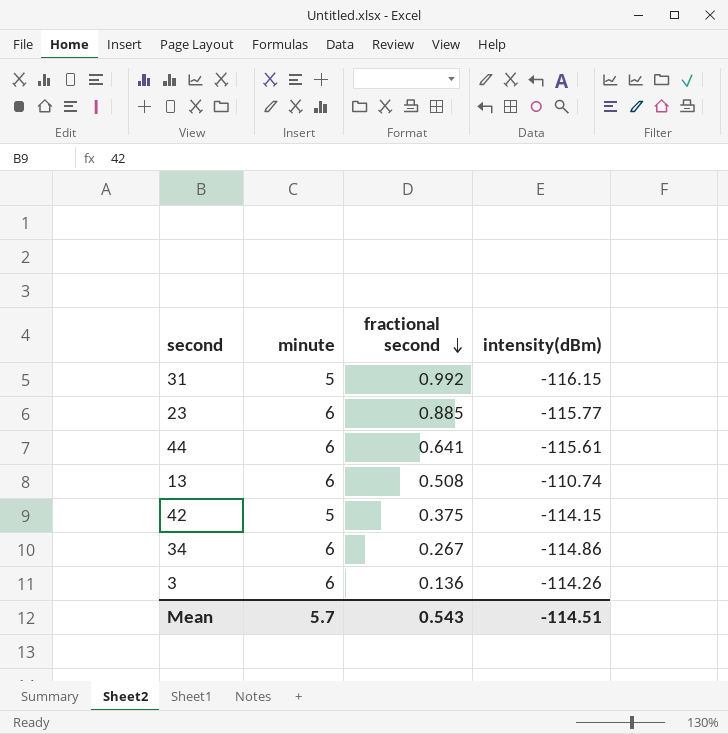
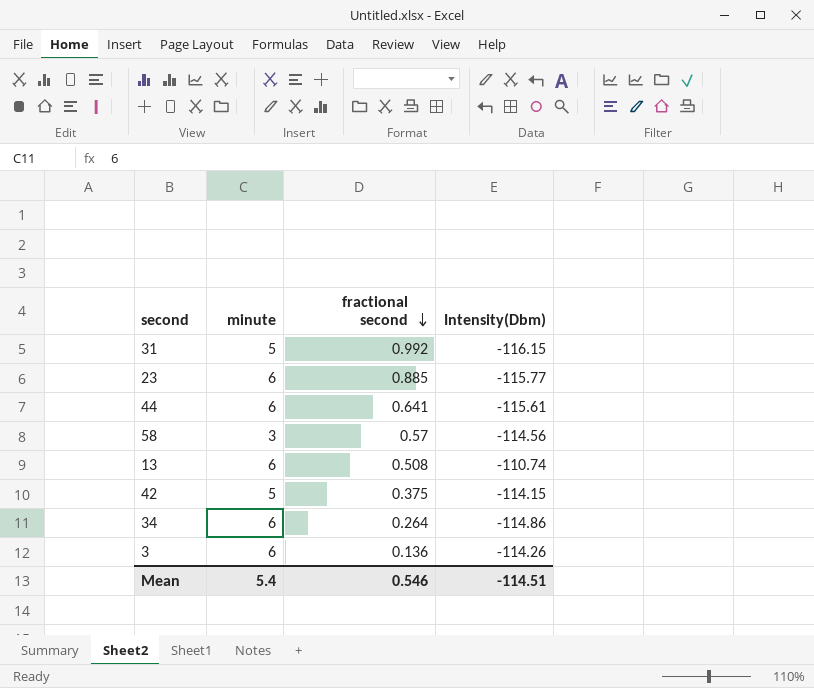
column name: intensity(dBm) -> Intensity(Dbm)
row 58: none -> 3 | 0.57 | -114.56
34 | fractional second: 0.267 -> 0.264
Mean | minute: 5.7 -> 5.4
Mean | fractional second: 0.543 -> 0.546

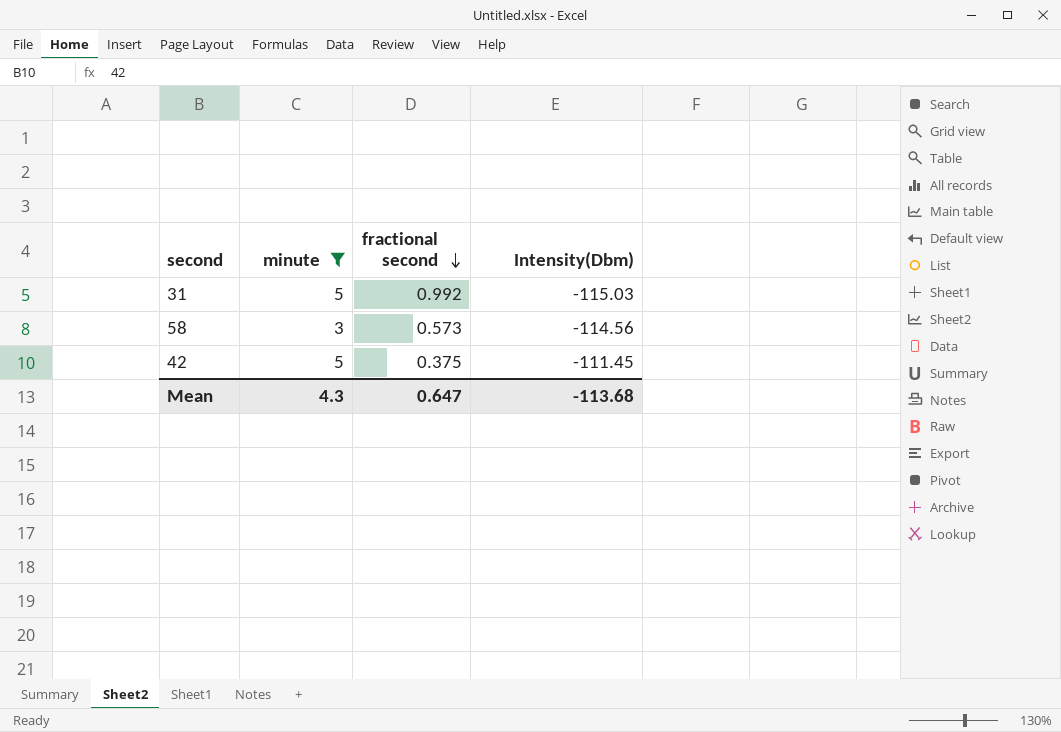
filter: none -> minute != 6
31 | Intensity(Dbm): -116.15 -> -115.03
58 | fractional second: 0.57 -> 0.573
42 | Intensity(Dbm): -114.15 -> -111.45
Mean | minute: 5.4 -> 4.3
Mean | fractional second: 0.546 -> 0.647
Mean | Intensity(Dbm): -114.51 -> -113.68

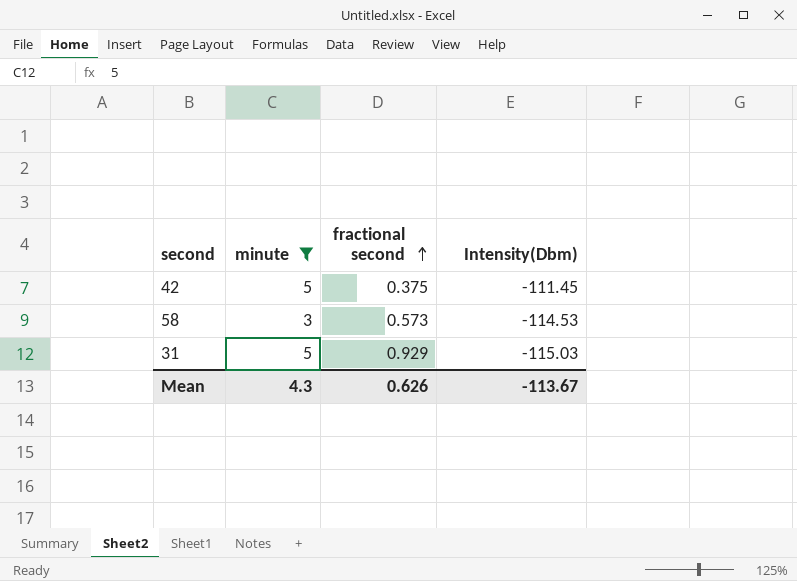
row order: fractional second descending -> fractional second ascending
58 | Intensity(Dbm): -114.56 -> -114.53
31 | fractional second: 0.992 -> 0.929
Mean | fractional second: 0.647 -> 0.626
Mean | Intensity(Dbm): -113.68 -> -113.67

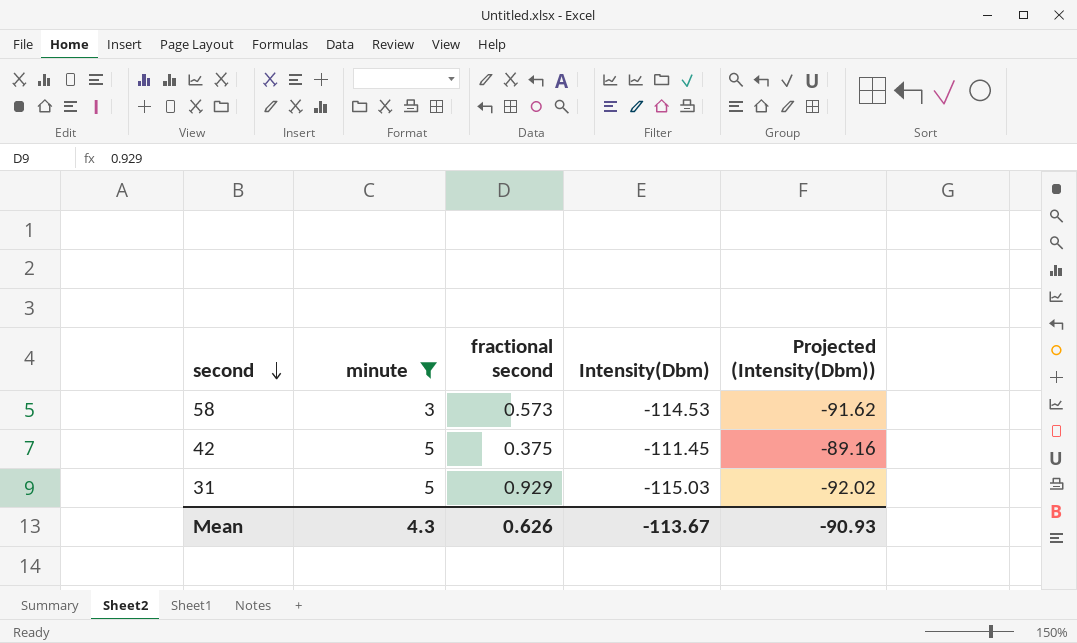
row order: fractional second ascending -> second descending
column Projected (Intensity(Dbm)) | formula: none -> [Intensity(Dbm)] * 0.8

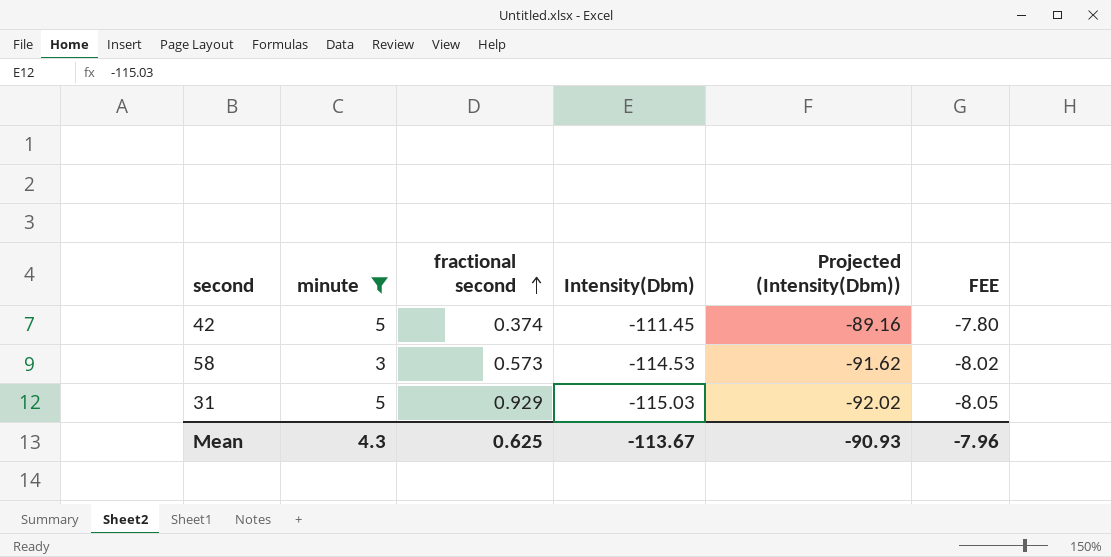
row order: second descending -> fractional second ascending
column FEE | formula: none -> [Intensity(Dbm)] * 0.07
42 | fractional second: 0.375 -> 0.374
Mean | fractional second: 0.626 -> 0.625

